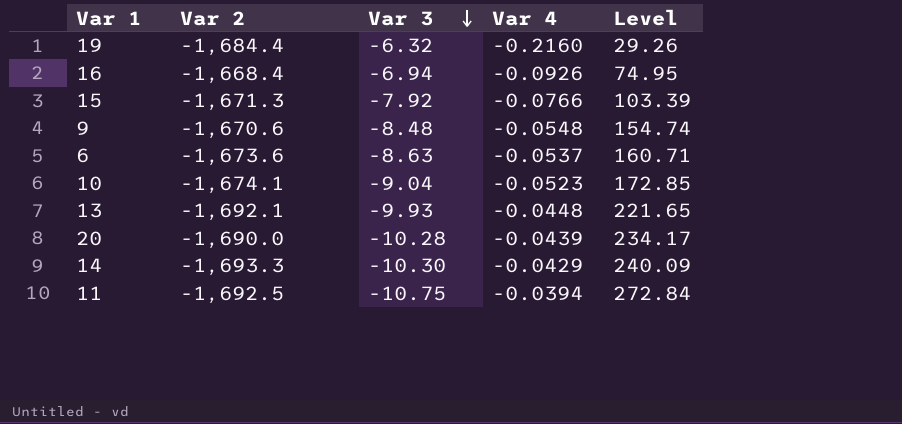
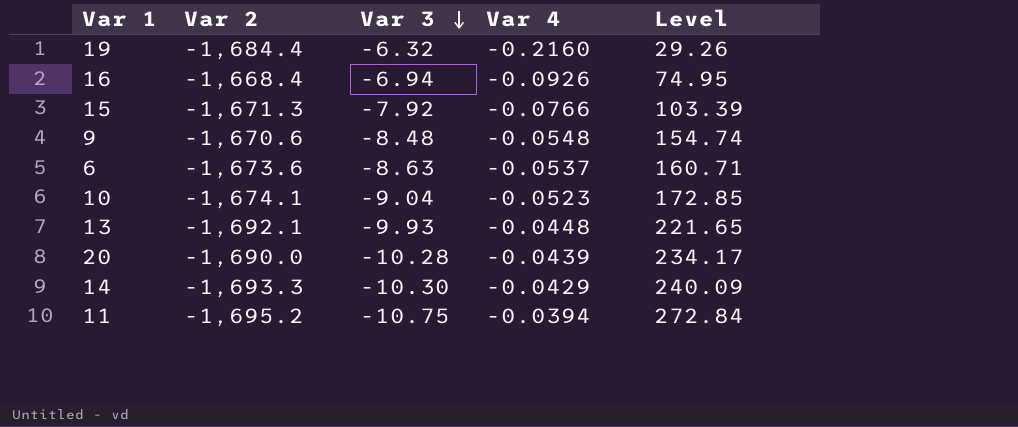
11 | Var 2: -1,692.5 -> -1,695.2

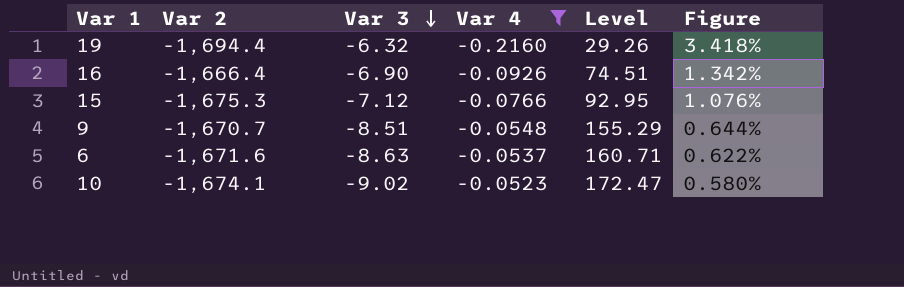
filter: none -> Var 4 <= -0.0523
column Figure | formula: none -> [Var 4] / [Var 3]
19 | Var 2: -1,684.4 -> -1,694.4
16 | Var 2: -1,668.4 -> -1,666.4
16 | Var 3: -6.94 -> -6.90
16 | Level: 74.95 -> 74.51
15 | Var 2: -1,671.3 -> -1,675.3
15 | Var 3: -7.92 -> -7.12
15 | Level: 103.39 -> 92.95
9 | Var 2: -1,670.6 -> -1,670.7
9 | Var 3: -8.48 -> -8.51
9 | Level: 154.74 -> 155.29
6 | Var 2: -1,673.6 -> -1,671.6
10 | Var 3: -9.04 -> -9.02
10 | Level: 172.85 -> 172.47

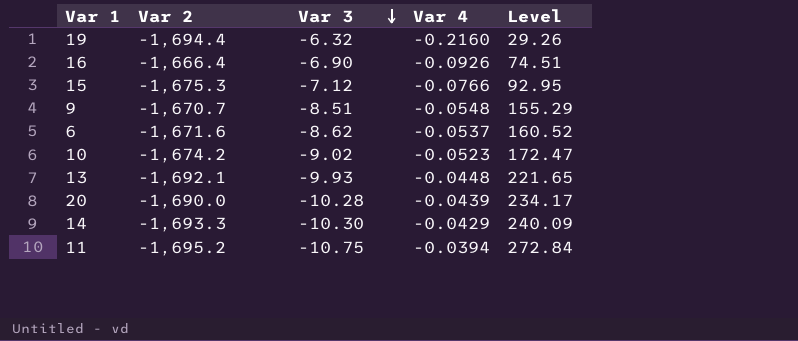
filter: Var 4 <= -0.0523 -> none
column Figure | formula: [Var 4] / [Var 3] -> none
6 | Var 3: -8.63 -> -8.62
6 | Level: 160.71 -> 160.52
10 | Var 2: -1,674.1 -> -1,674.2

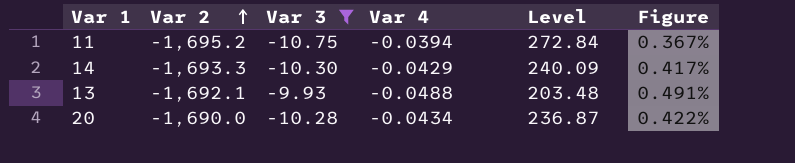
filter: none -> Var 3 <= -9.93
row order: Var 3 descending -> Var 2 ascending
column Figure | formula: none -> [Var 4] / [Var 3]
13 | Var 4: -0.0448 -> -0.0488
13 | Level: 221.65 -> 203.48
20 | Var 4: -0.0439 -> -0.0434
20 | Level: 234.17 -> 236.87

